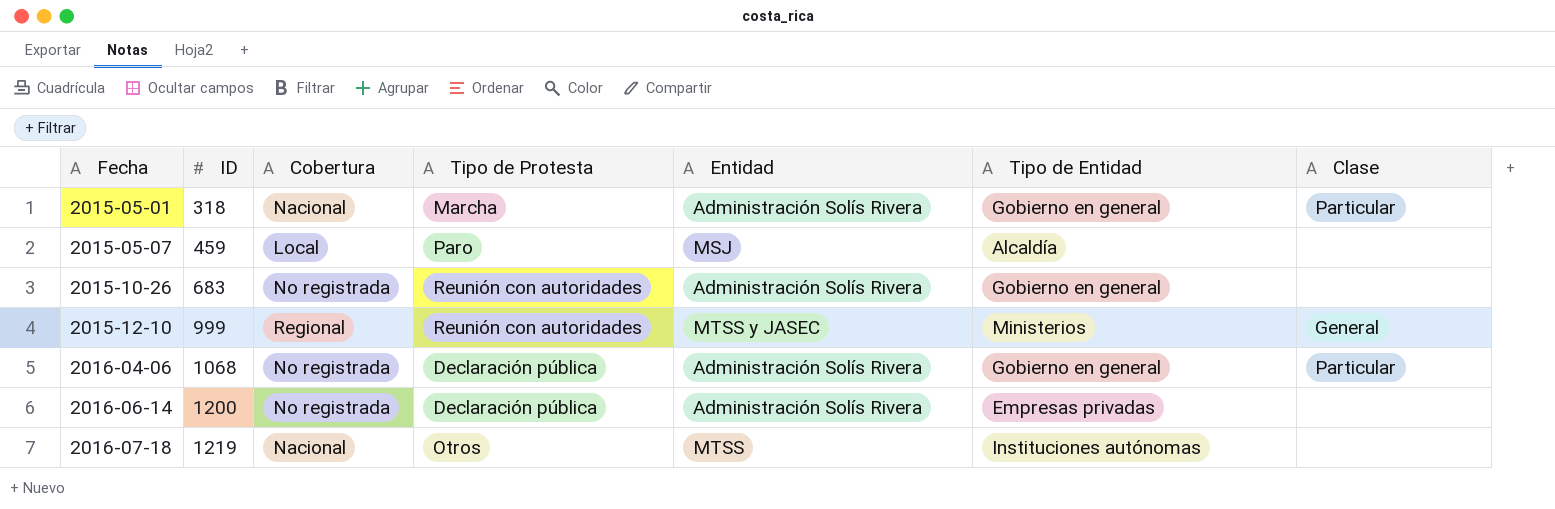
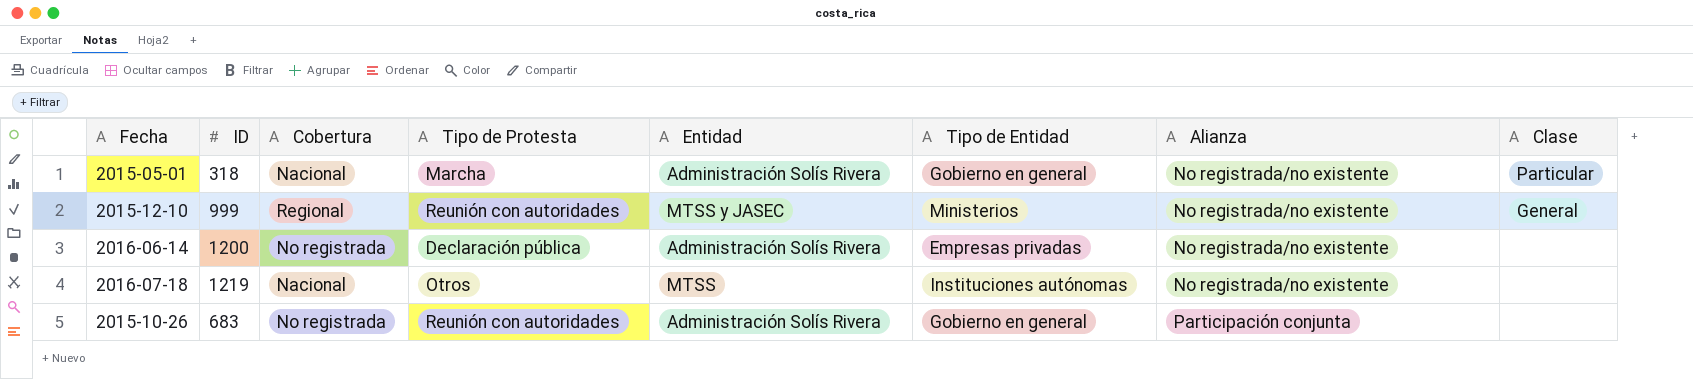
row order: Fecha ascending -> Alianza ascending
column Alianza | position: none -> 7
row 2015-05-07: 459 | Local | Paro | MSJ | Alcaldía | none -> none
row 2016-04-06: 1068 | No registrada | Declaración pública | Administración Solís Rivera | Gobierno en general | Particular -> none

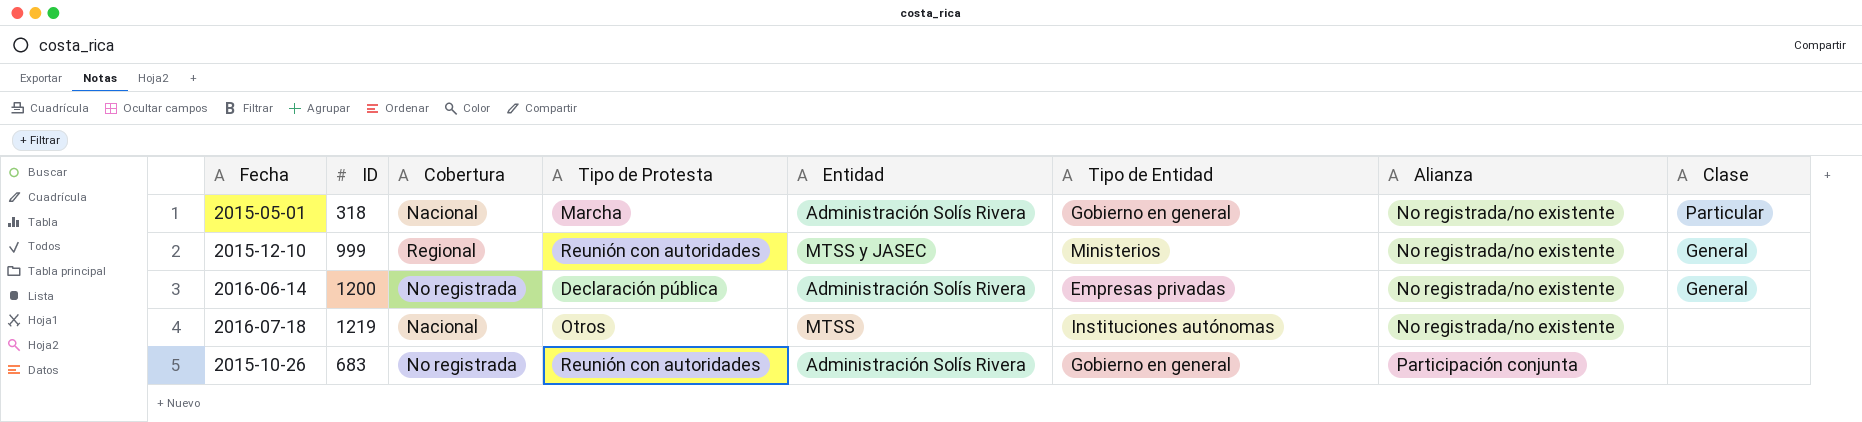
2016-06-14 | Clase: none -> General

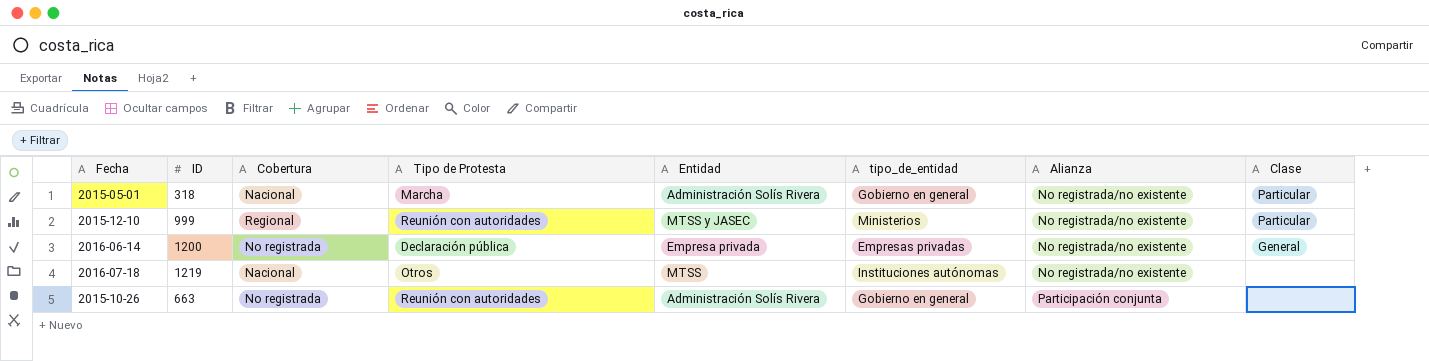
column name: Tipo de Entidad -> tipo_de_entidad
2015-12-10 | Clase: General -> Particular
2016-06-14 | Entidad: Administración Solís Rivera -> Empresa privada
2015-10-26 | ID: 683 -> 663

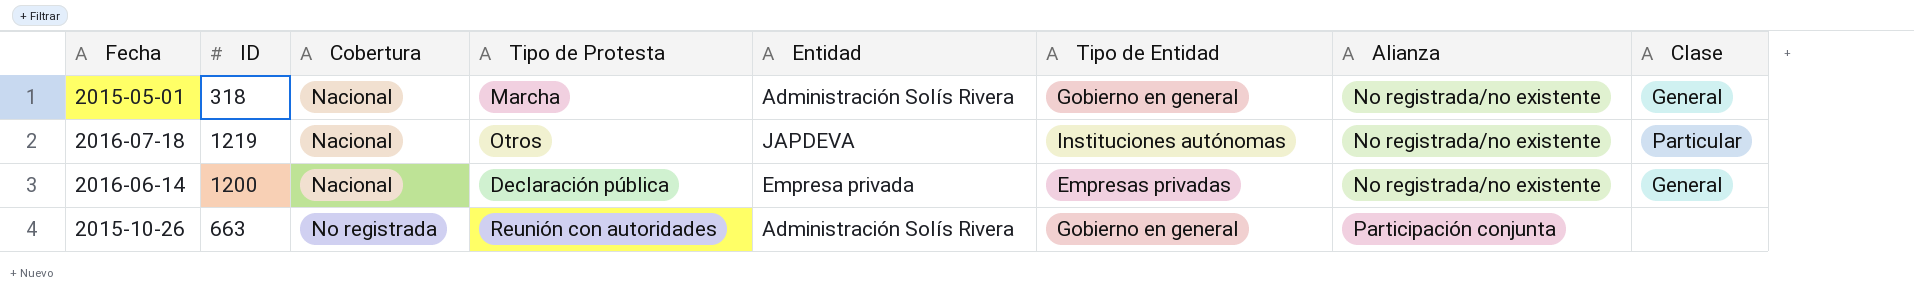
row order: Alianza ascending -> Cobertura ascending
column name: tipo_de_entidad -> Tipo de Entidad
row 2015-12-10: 999 | Regional | Reunión con autoridades | MTSS y JASEC | Ministerios | No registrada/no existente | Particular -> none
2015-05-01 | Clase: Particular -> General
2016-07-18 | Entidad: MTSS -> JAPDEVA
2016-07-18 | Clase: none -> Particular
2016-06-14 | Cobertura: No registrada -> Nacional

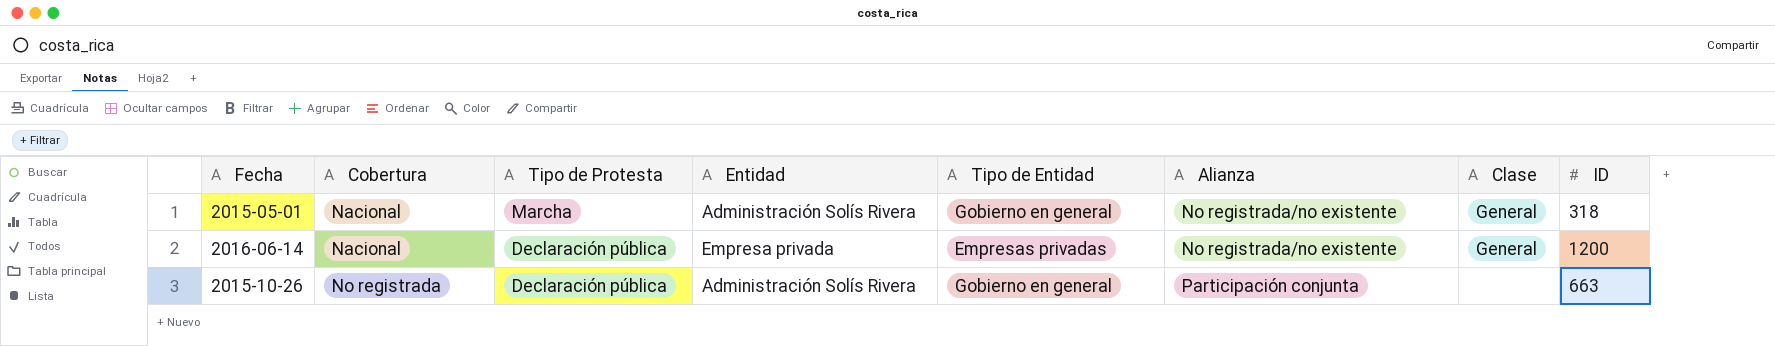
column ID | position: 2 -> 8
row 2016-07-18: 1219 | Nacional | Otros | JAPDEVA | Instituciones autónomas | No registrada/no existente | Particular -> none
2015-10-26 | Tipo de Protesta: Reunión con autoridades -> Declaración pública

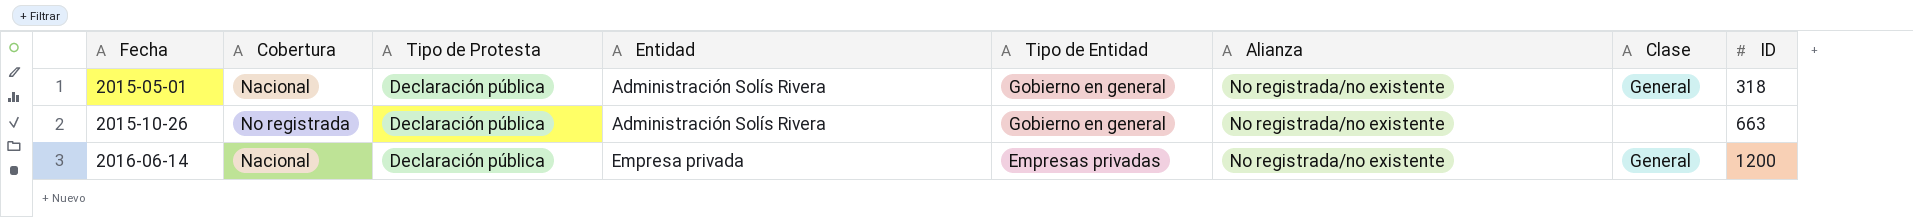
row order: Cobertura ascending -> Fecha ascending
2015-05-01 | Tipo de Protesta: Marcha -> Declaración pública
2015-10-26 | Alianza: Participación conjunta -> No registrada/no existente

